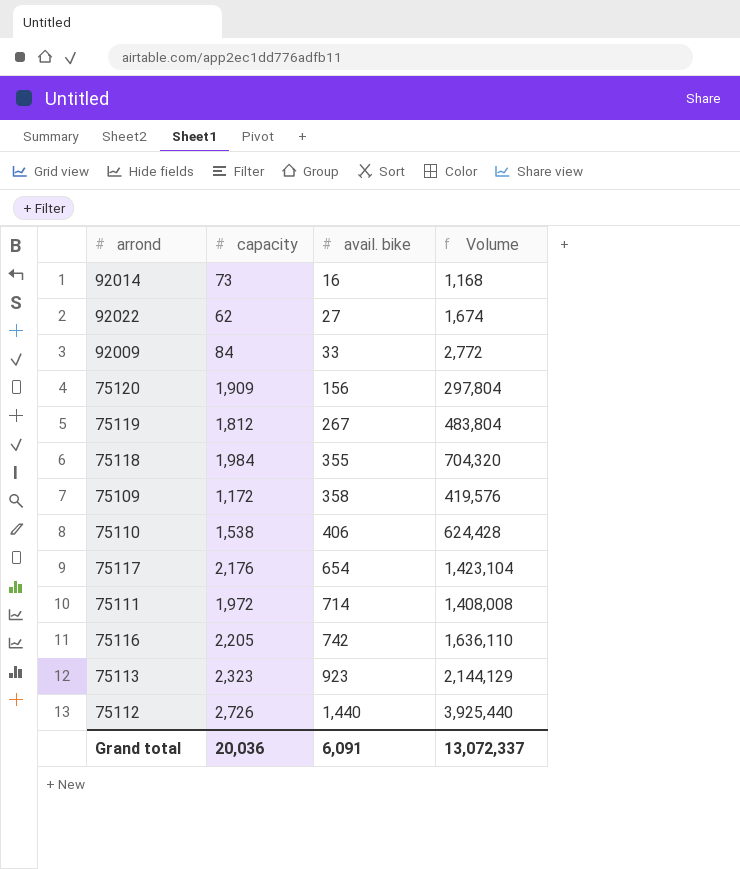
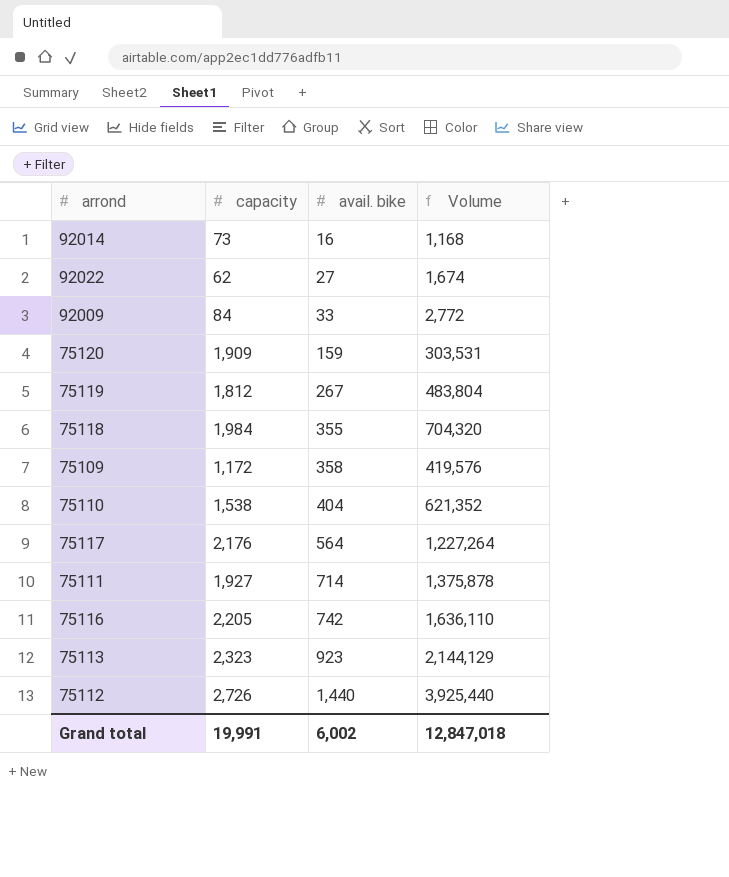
75120 | avail. bike: 156 -> 159
75120 | Volume: 297,804 -> 303,531
75110 | avail. bike: 406 -> 404
75110 | Volume: 624,428 -> 621,352
75117 | avail. bike: 654 -> 564
75117 | Volume: 1,423,104 -> 1,227,264
75111 | capacity: 1,972 -> 1,927
75111 | Volume: 1,408,008 -> 1,375,878
Grand total | capacity: 20,036 -> 19,991
Grand total | avail. bike: 6,091 -> 6,002
Grand total | Volume: 13,072,337 -> 12,847,018

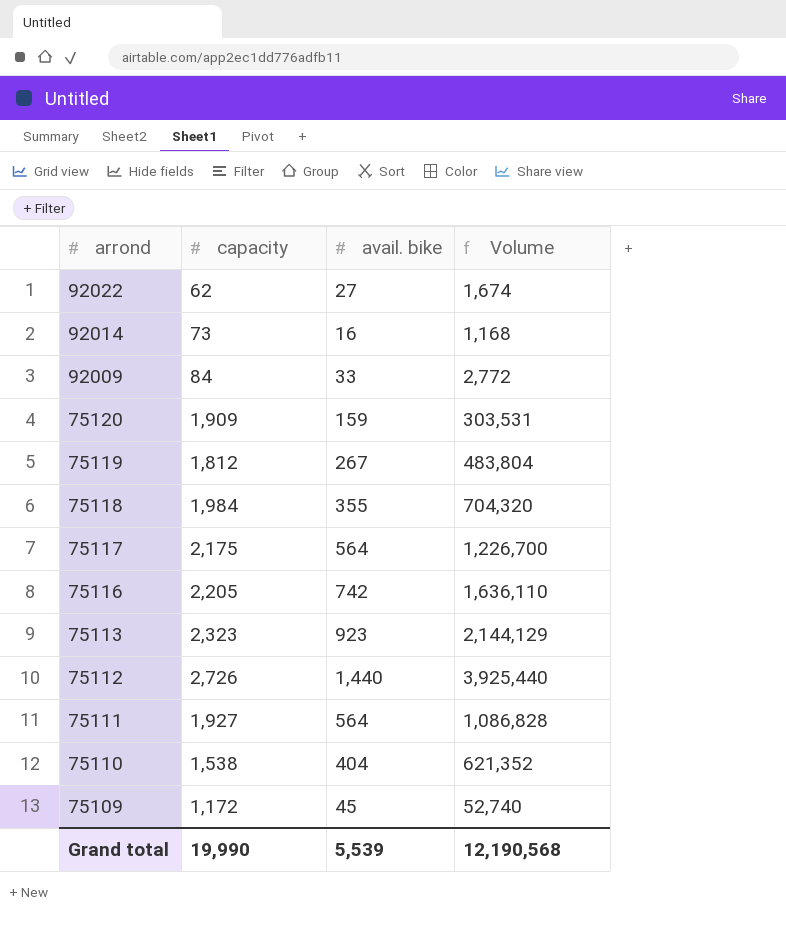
row order: avail. bike ascending -> arrond descending
75117 | capacity: 2,176 -> 2,175
75117 | Volume: 1,227,264 -> 1,226,700
75111 | avail. bike: 714 -> 564
75111 | Volume: 1,375,878 -> 1,086,828
75109 | avail. bike: 358 -> 45
75109 | Volume: 419,576 -> 52,740
Grand total | capacity: 19,991 -> 19,990
Grand total | avail. bike: 6,002 -> 5,539
Grand total | Volume: 12,847,018 -> 12,190,568

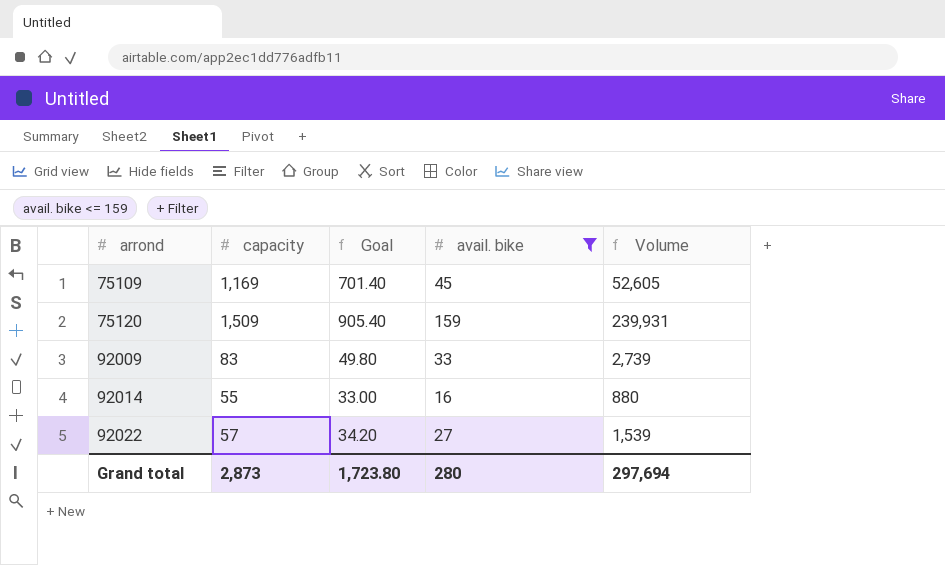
filter: none -> avail. bike <= 159
row order: arrond descending -> arrond ascending
column Goal | formula: none -> [capacity] * 0.6
75109 | capacity: 1,172 -> 1,169
75109 | Volume: 52,740 -> 52,605
75120 | capacity: 1,909 -> 1,509
75120 | Volume: 303,531 -> 239,931
92009 | capacity: 84 -> 83
92009 | Volume: 2,772 -> 2,739
92014 | capacity: 73 -> 55
92014 | Volume: 1,168 -> 880
92022 | capacity: 62 -> 57
92022 | Volume: 1,674 -> 1,539
Grand total | capacity: 19,990 -> 2,873
Grand total | avail. bike: 5,539 -> 280
Grand total | Volume: 12,190,568 -> 297,694

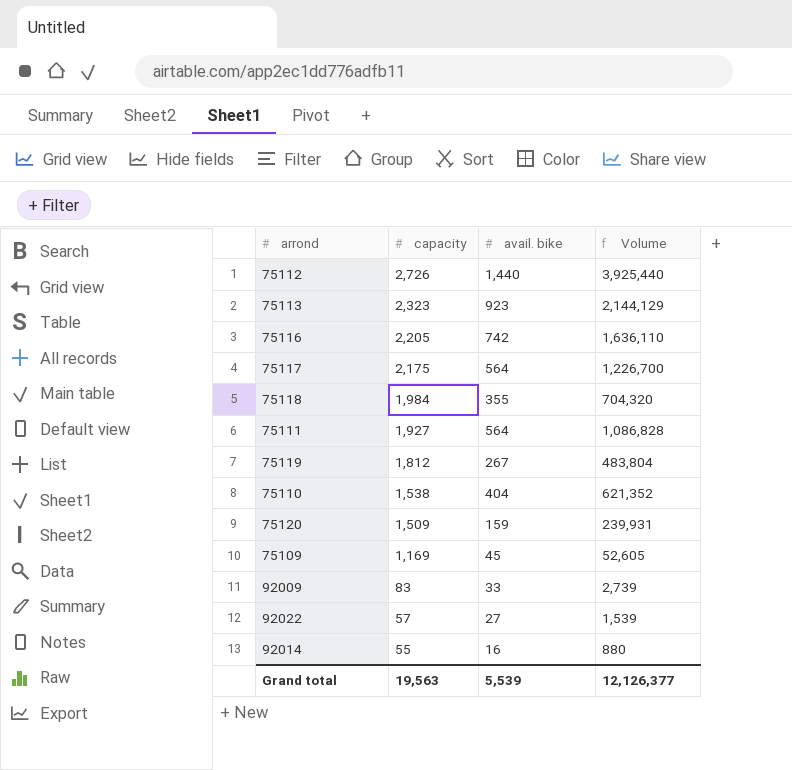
filter: avail. bike <= 159 -> none
row order: arrond ascending -> capacity descending
column Goal | formula: [capacity] * 0.6 -> none
Grand total | capacity: 2,873 -> 19,563
Grand total | avail. bike: 280 -> 5,539
Grand total | Volume: 297,694 -> 12,126,377

